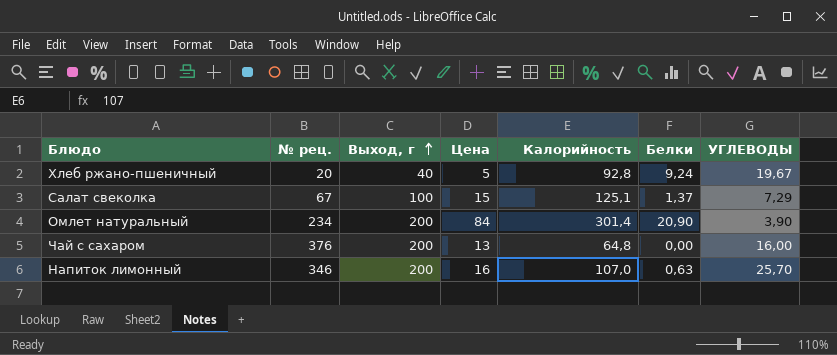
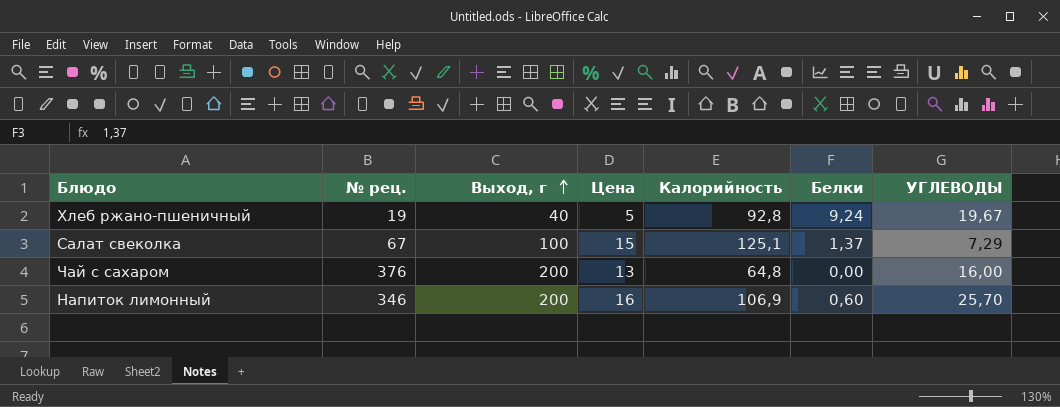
row Омлет натуральный: 234 | 200 | 84 | 301,4 | 20,90 | 3,90 -> none
Хлеб ржано-пшеничный | № рец.: 20 -> 19
Напиток лимонный | Калорийность: 107,0 -> 106,9
Напиток лимонный | Белки: 0,63 -> 0,60

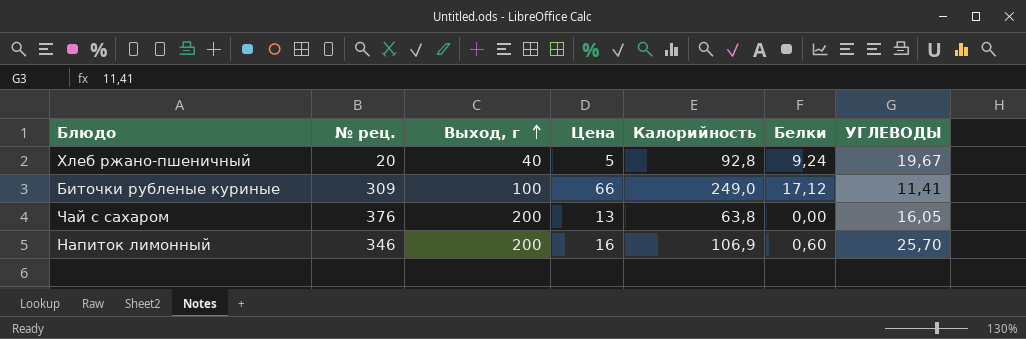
row Салат свеколка: 67 | 100 | 15 | 125,1 | 1,37 | 7,29 -> none
Хлеб ржано-пшеничный | № рец.: 19 -> 20
row Биточки рубленые куриные: none -> 309 | 100 | 66 | 249,0 | 17,12 | 11,41
Чай с сахаром | Калорийность: 64,8 -> 63,8
Чай с сахаром | УГЛЕВОДЫ: 16,00 -> 16,05

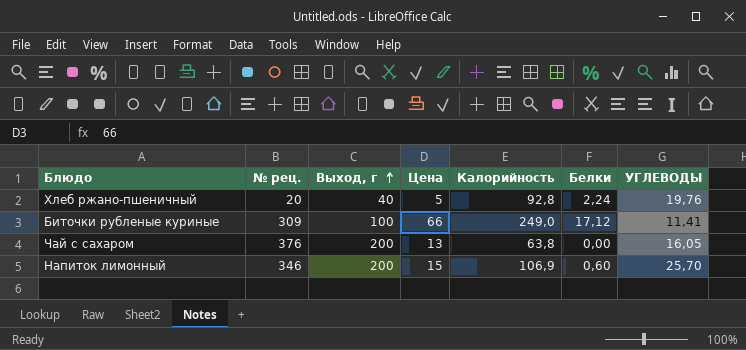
Хлеб ржано-пшеничный | Белки: 9,24 -> 2,24
Хлеб ржано-пшеничный | УГЛЕВОДЫ: 19,67 -> 19,76
Напиток лимонный | Цена: 16 -> 15

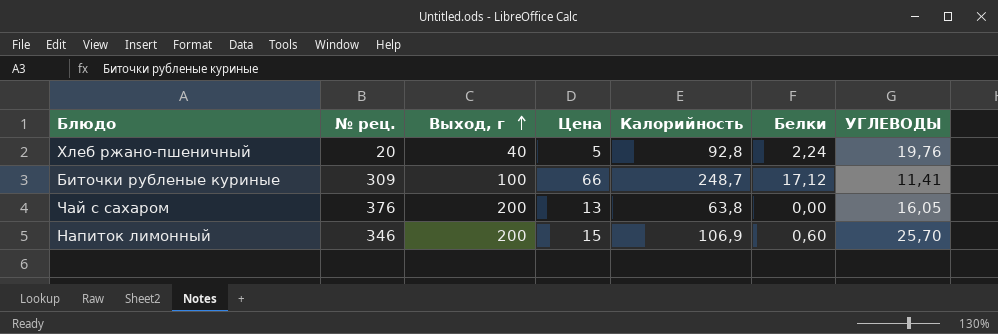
Биточки рубленые куриные | Калорийность: 249,0 -> 248,7

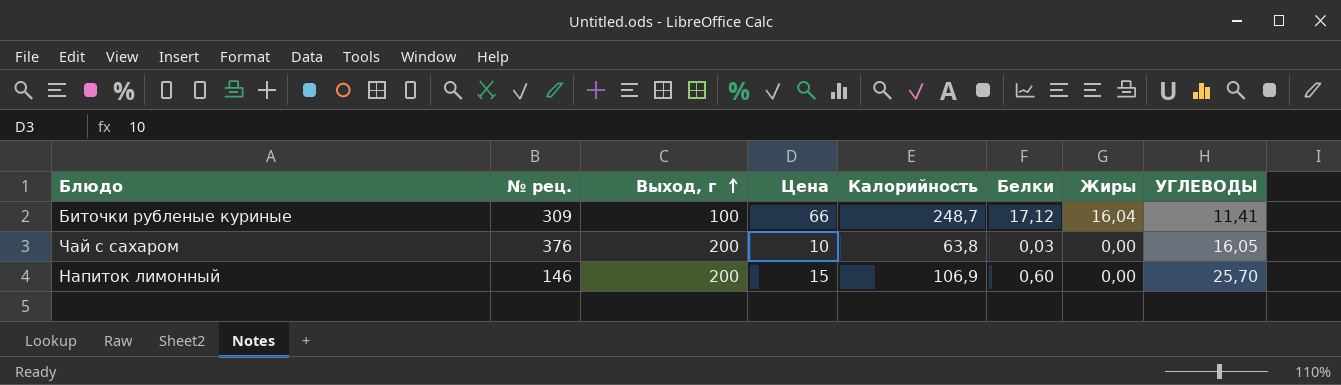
column Жиры | position: none -> 7
row Хлеб ржано-пшеничный: 20 | 40 | 5 | 92,8 | 2,24 | 19,76 -> none
Чай с сахаром | Цена: 13 -> 10
Чай с сахаром | Белки: 0,00 -> 0,03
Напиток лимонный | № рец.: 346 -> 146

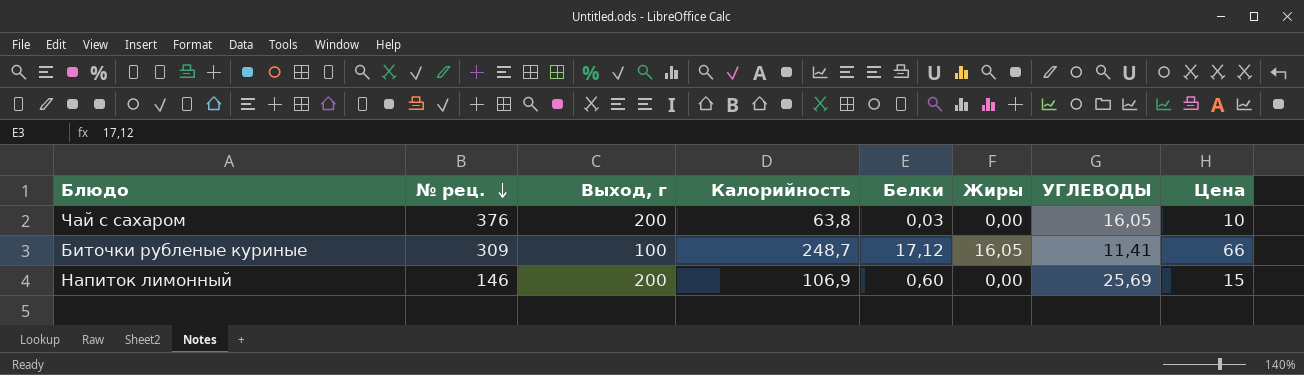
row order: Выход, г ascending -> № рец. descending
column Цена | position: 4 -> 8
Биточки рубленые куриные | Жиры: 16,04 -> 16,05
Напиток лимонный | УГЛЕВОДЫ: 25,70 -> 25,69

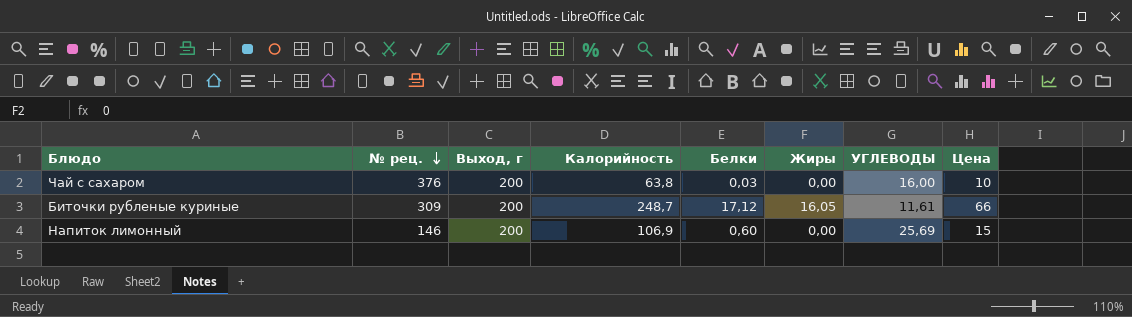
Чай с сахаром | УГЛЕВОДЫ: 16,05 -> 16,00
Биточки рубленые куриные | Выход, г: 100 -> 200
Биточки рубленые куриные | УГЛЕВОДЫ: 11,41 -> 11,61

